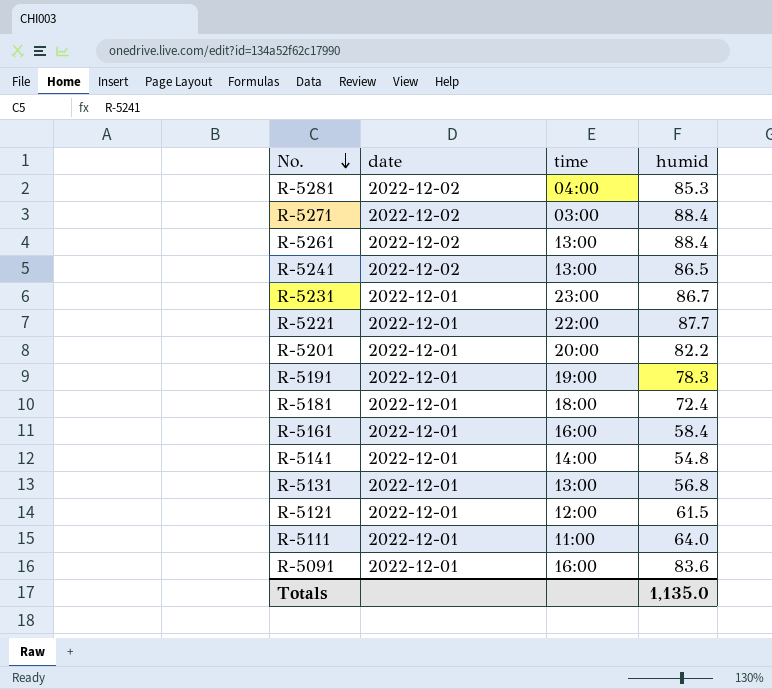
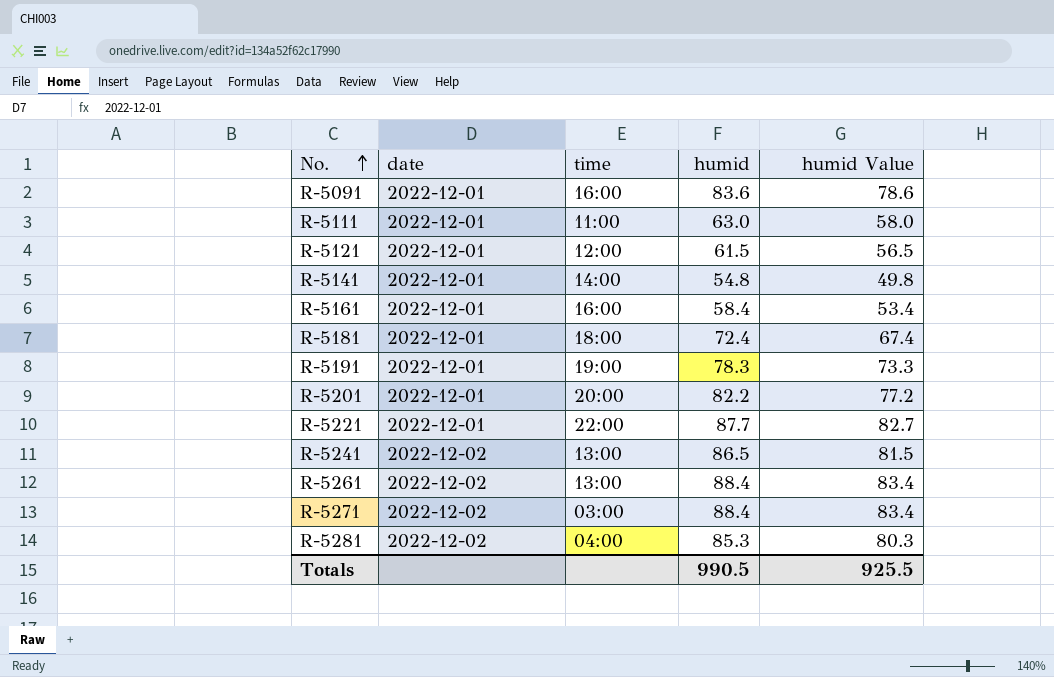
row order: No. descending -> No. ascending
column humid Value | formula: none -> [humid] - 5
row R-5231: 2022-12-01 | 23:00 | 86.7 -> none
row R-5131: 2022-12-01 | 13:00 | 56.8 -> none
R-5111 | humid: 64.0 -> 63.0
Totals | humid: 1,135.0 -> 990.5

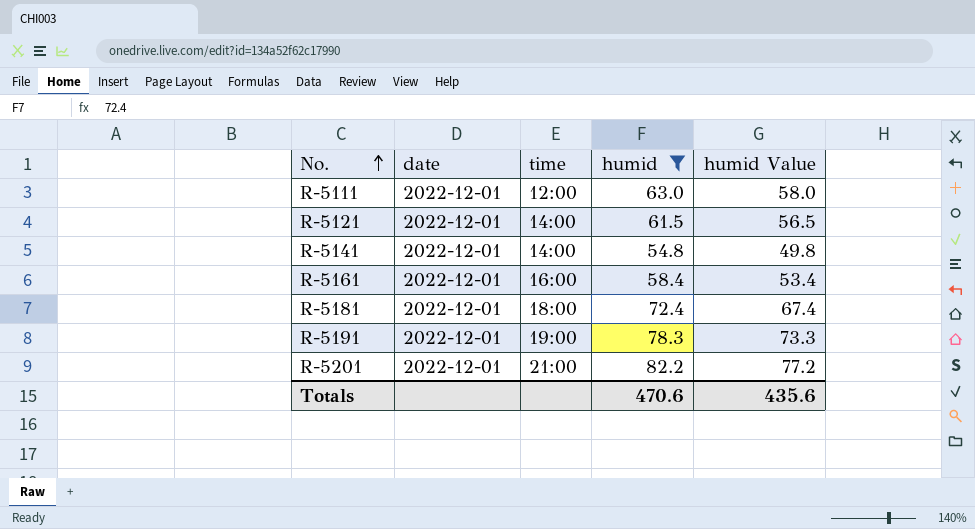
filter: none -> humid <= 82.2
R-5111 | time: 11:00 -> 12:00
R-5121 | time: 12:00 -> 14:00
R-5201 | time: 20:00 -> 21:00
Totals | humid: 990.5 -> 470.6
Totals | humid Value: 925.5 -> 435.6

